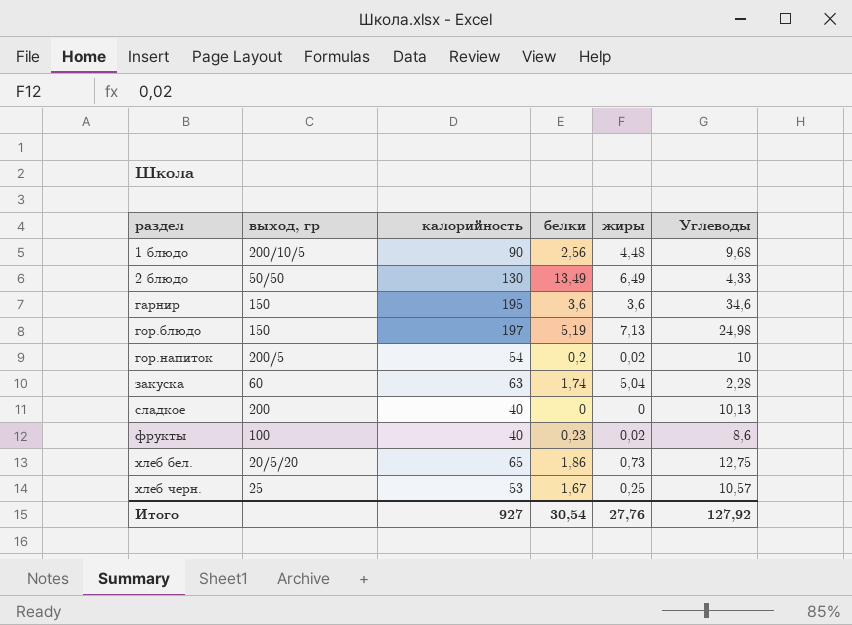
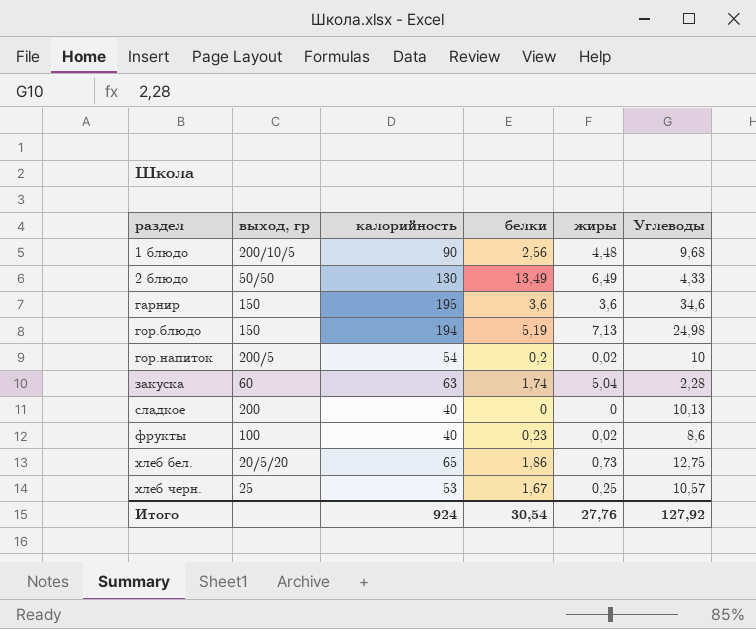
гор.блюдо | калорийность: 197 -> 194
Итого | калорийность: 927 -> 924

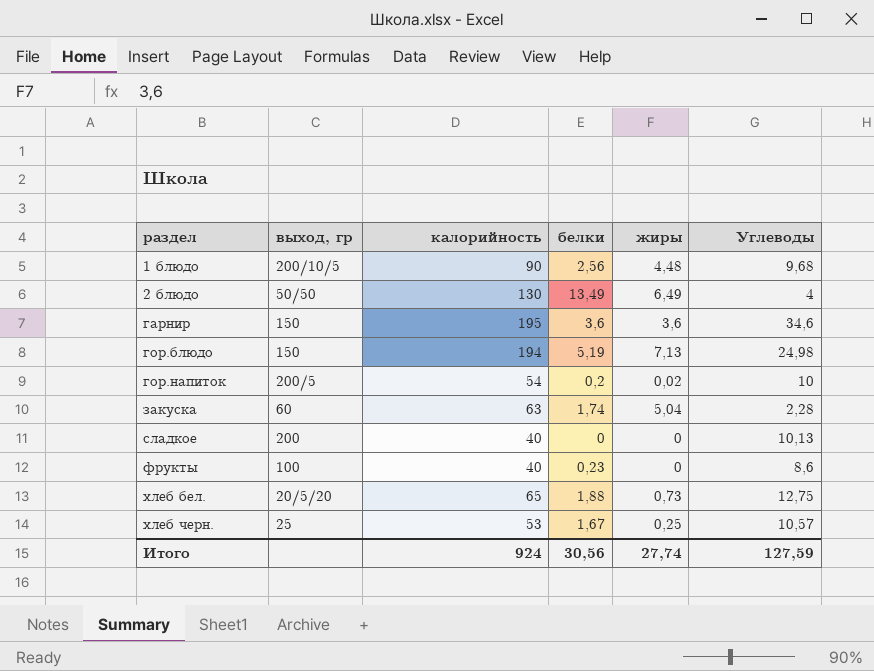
2 блюдо | Углеводы: 4,33 -> 4
фрукты | жиры: 0,02 -> 0
хлеб бел. | белки: 1,86 -> 1,88
Итого | белки: 30,54 -> 30,56
Итого | жиры: 27,76 -> 27,74
Итого | Углеводы: 127,92 -> 127,59

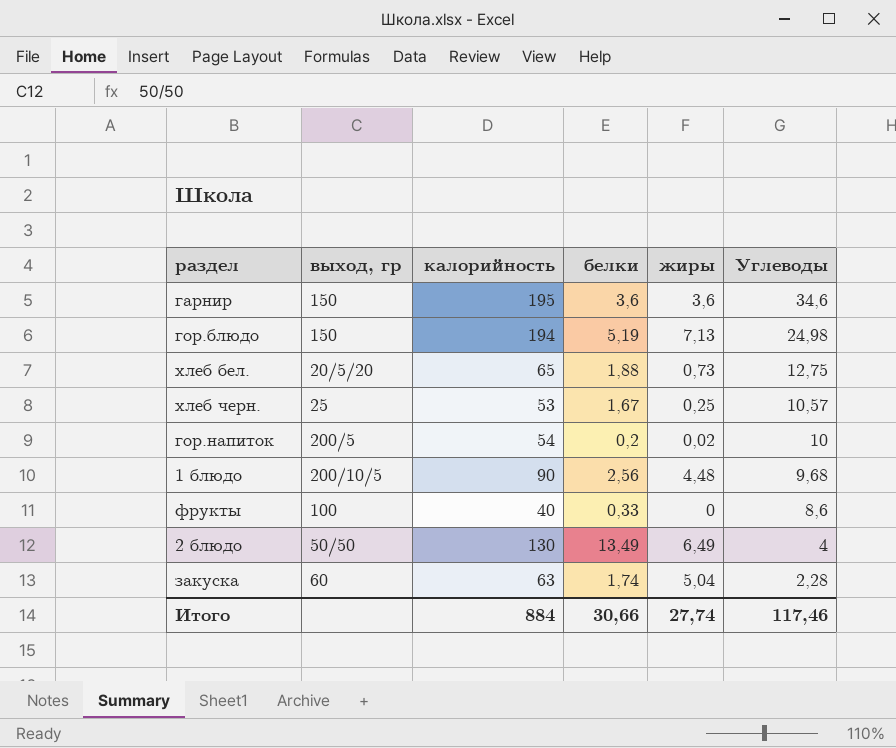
row order: раздел ascending -> Углеводы descending
row сладкое: 200 | 40 | 0 | 0 | 10,13 -> none
фрукты | белки: 0,23 -> 0,33
Итого | калорийность: 924 -> 884
Итого | белки: 30,56 -> 30,66
Итого | Углеводы: 127,59 -> 117,46

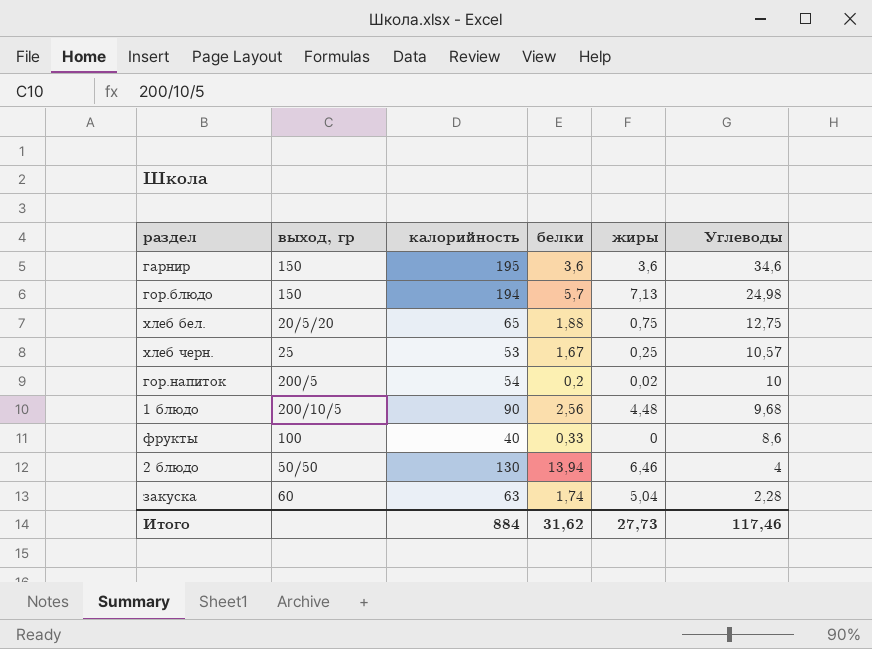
гор.блюдо | белки: 5,19 -> 5,7
хлеб бел. | жиры: 0,73 -> 0,75
2 блюдо | белки: 13,49 -> 13,94
2 блюдо | жиры: 6,49 -> 6,46
Итого | белки: 30,66 -> 31,62
Итого | жиры: 27,74 -> 27,73

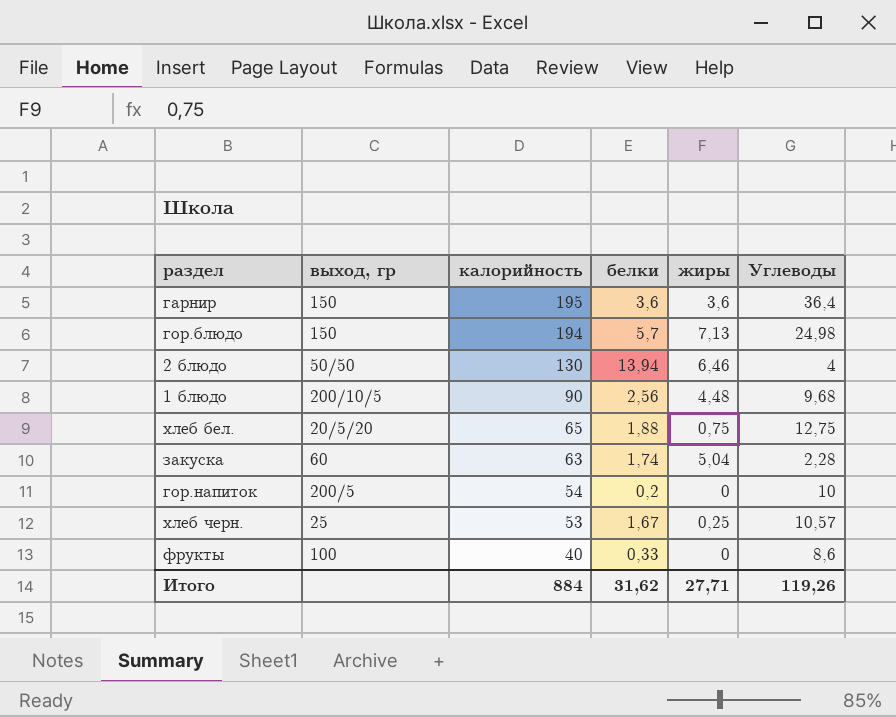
row order: Углеводы descending -> калорийность descending
гарнир | Углеводы: 34,6 -> 36,4
гор.напиток | жиры: 0,02 -> 0
Итого | жиры: 27,73 -> 27,71
Итого | Углеводы: 117,46 -> 119,26

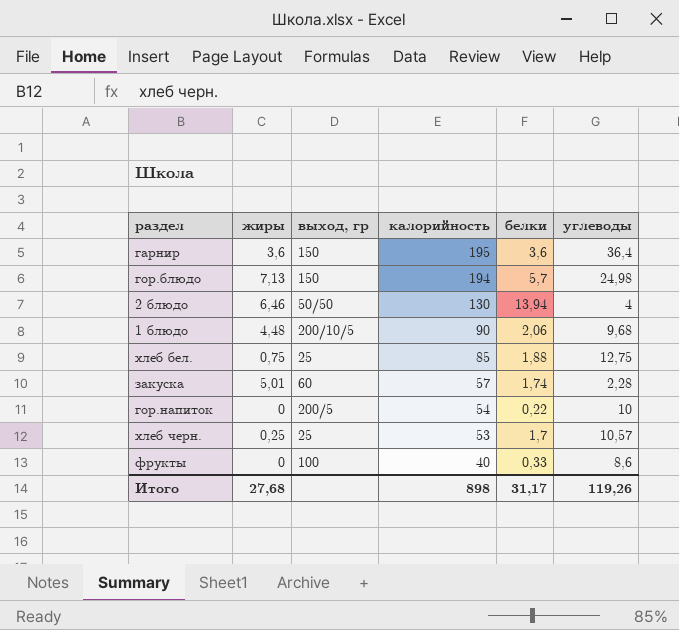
column жиры | position: 5 -> 2
column name: Углеводы -> углеводы
1 блюдо | белки: 2,56 -> 2,06
хлеб бел. | выход, гр: 20/5/20 -> 25
хлеб бел. | калорийность: 65 -> 85
закуска | жиры: 5,04 -> 5,01
закуска | калорийность: 63 -> 57
гор.напиток | белки: 0,2 -> 0,22
хлеб черн. | белки: 1,67 -> 1,7
Итого | жиры: 27,71 -> 27,68
Итого | калорийность: 884 -> 898
Итого | белки: 31,62 -> 31,17

